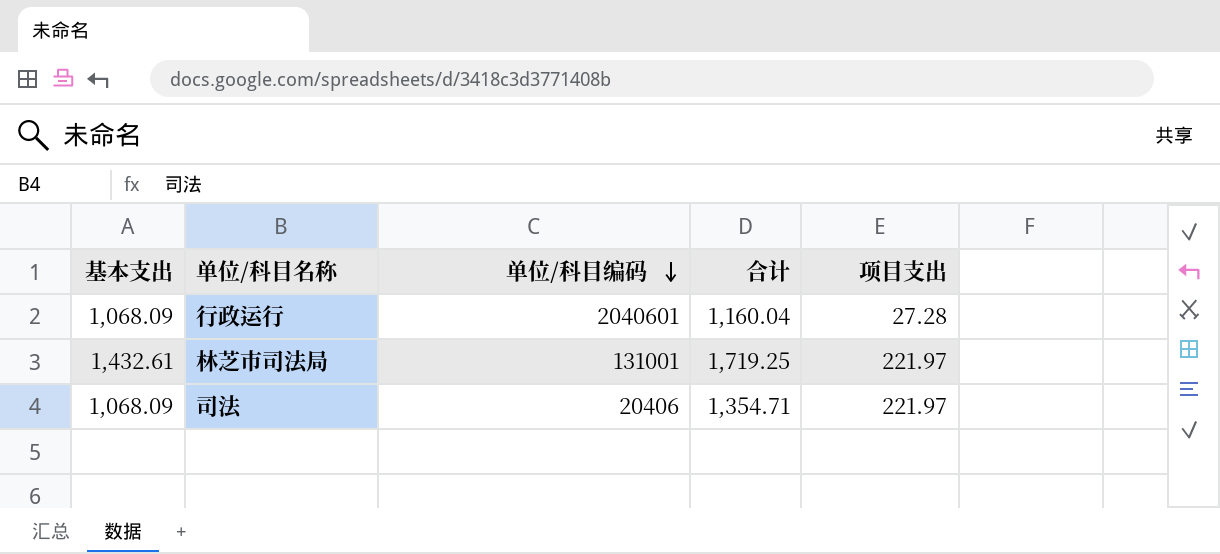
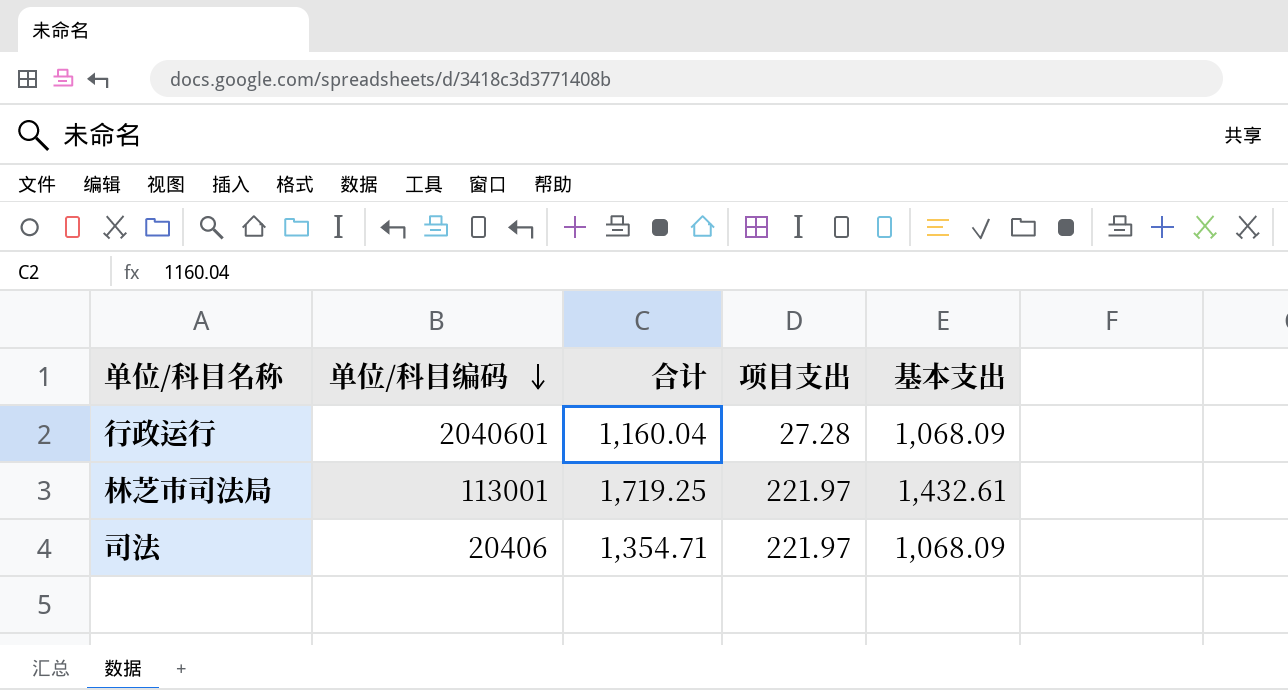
column 基本支出 | position: 1 -> 5
林芝市司法局 | 单位/科目编码: 131001 -> 113001

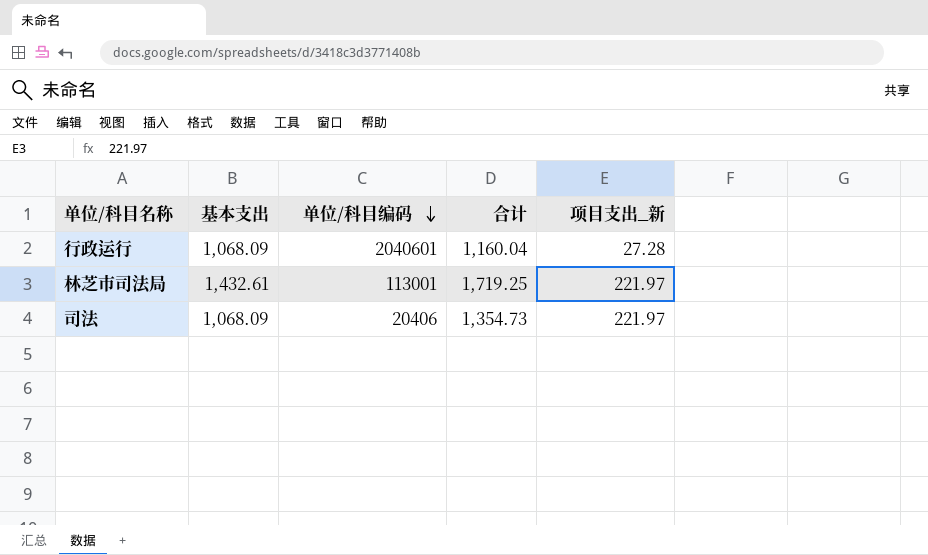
column 基本支出 | position: 5 -> 2
column name: 项目支出 -> 项目支出_新
司法 | 合计: 1,354.71 -> 1,354.73

